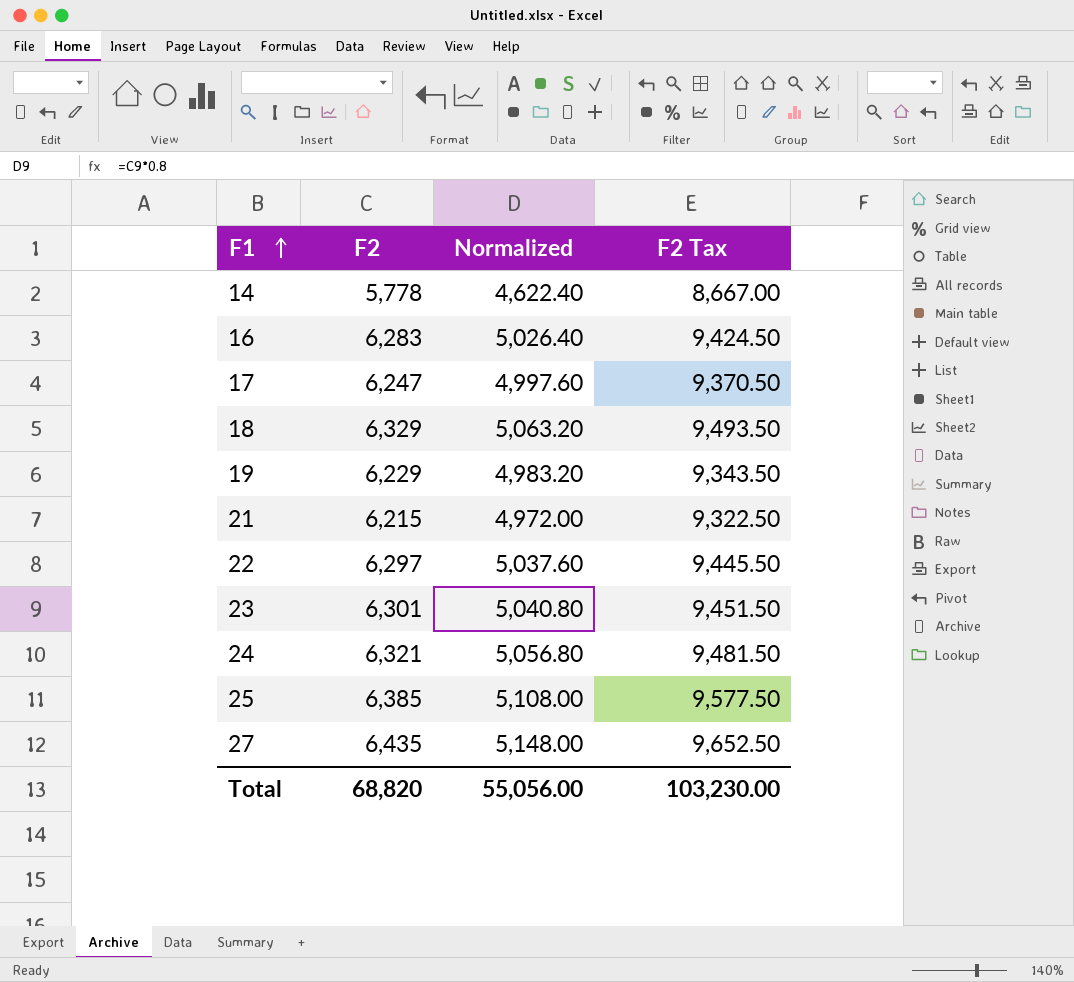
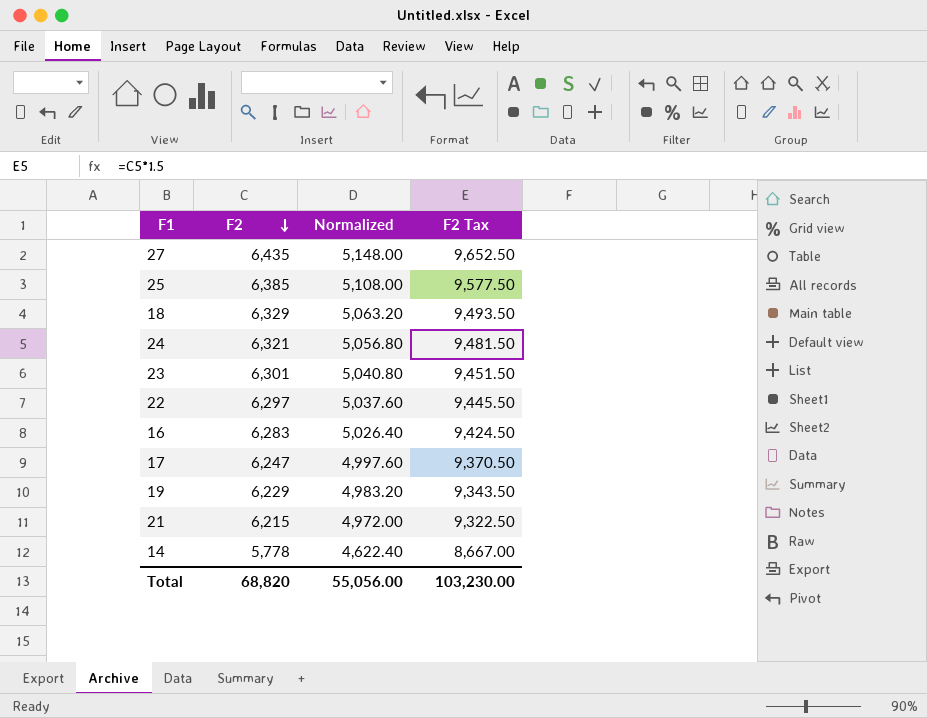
row order: F1 ascending -> F2 descending

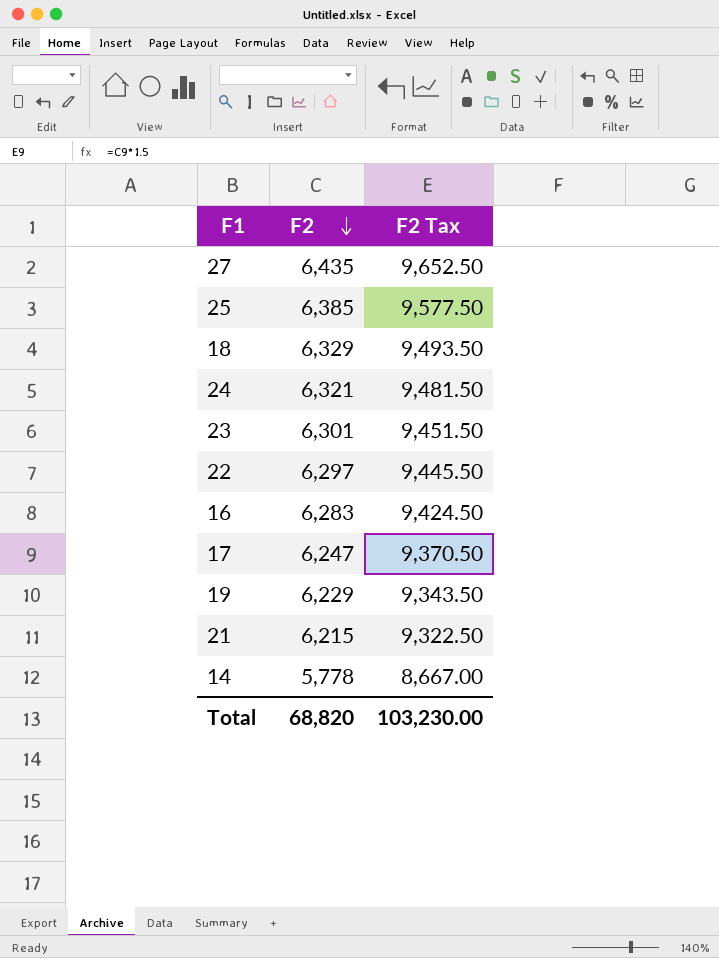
column Normalized | formula: [F2] * 0.8 -> none

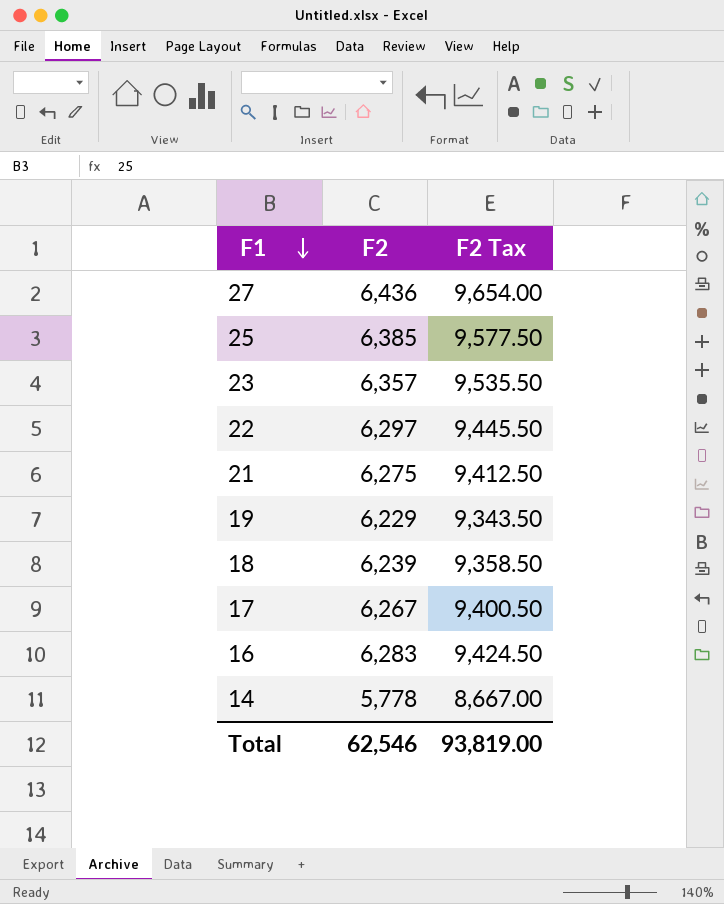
row order: F2 descending -> F1 descending
row 24: 6,321 | 9,481.50 -> none
27 | F2: 6,435 -> 6,436
27 | F2 Tax: 9,652.50 -> 9,654.00
23 | F2: 6,301 -> 6,357
23 | F2 Tax: 9,451.50 -> 9,535.50
21 | F2: 6,215 -> 6,275
21 | F2 Tax: 9,322.50 -> 9,412.50
18 | F2: 6,329 -> 6,239
18 | F2 Tax: 9,493.50 -> 9,358.50
17 | F2: 6,247 -> 6,267
17 | F2 Tax: 9,370.50 -> 9,400.50
Total | F2: 68,820 -> 62,546
Total | F2 Tax: 103,230.00 -> 93,819.00

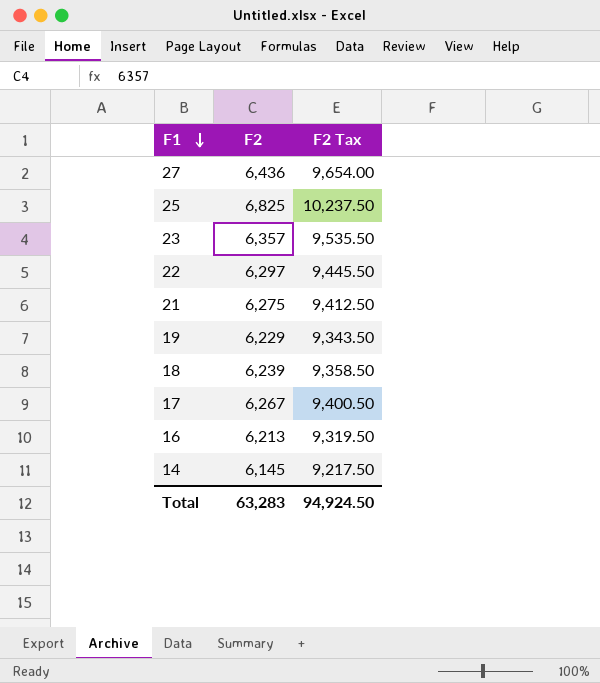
25 | F2: 6,385 -> 6,825
25 | F2 Tax: 9,577.50 -> 10,237.50
16 | F2: 6,283 -> 6,213
16 | F2 Tax: 9,424.50 -> 9,319.50
14 | F2: 5,778 -> 6,145
14 | F2 Tax: 8,667.00 -> 9,217.50
Total | F2: 62,546 -> 63,283
Total | F2 Tax: 93,819.00 -> 94,924.50

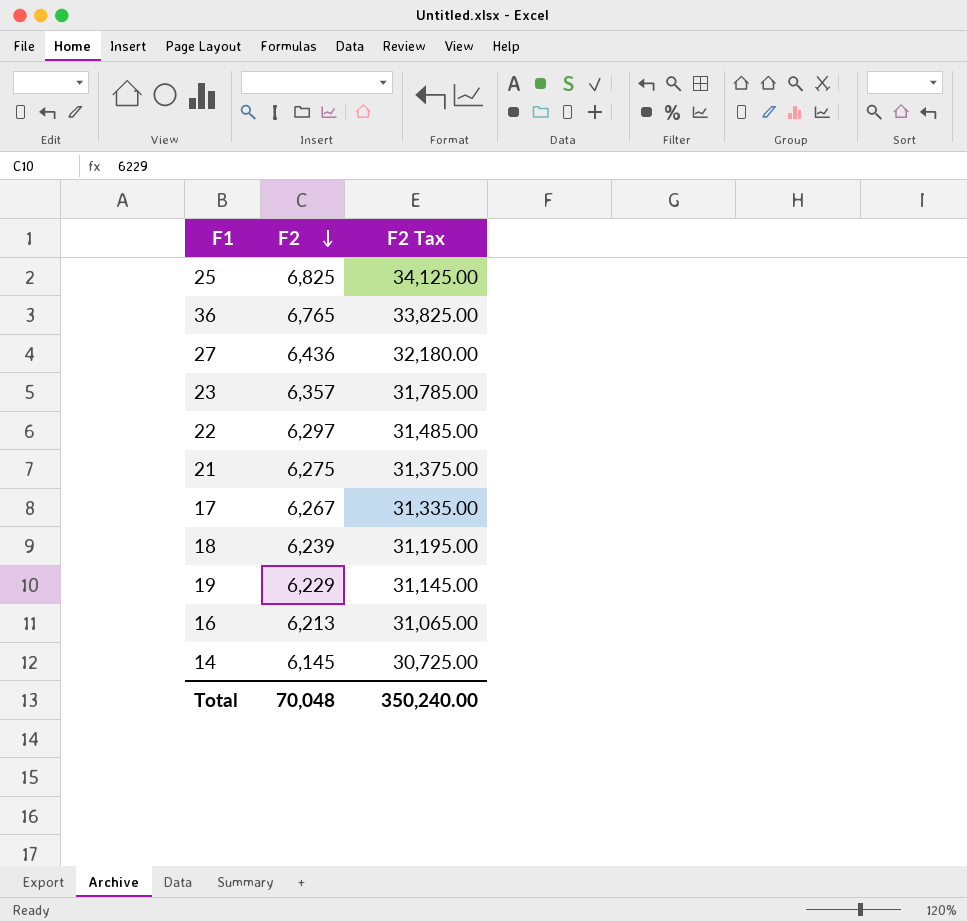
row order: F1 descending -> F2 descending
column F2 Tax | formula: [F2] * 1.5 -> [F2] * 5
row 36: none -> 6,765 | 33,825.00
Total | F2: 63,283 -> 70,048
Total | F2 Tax: 94,924.50 -> 350,240.00

